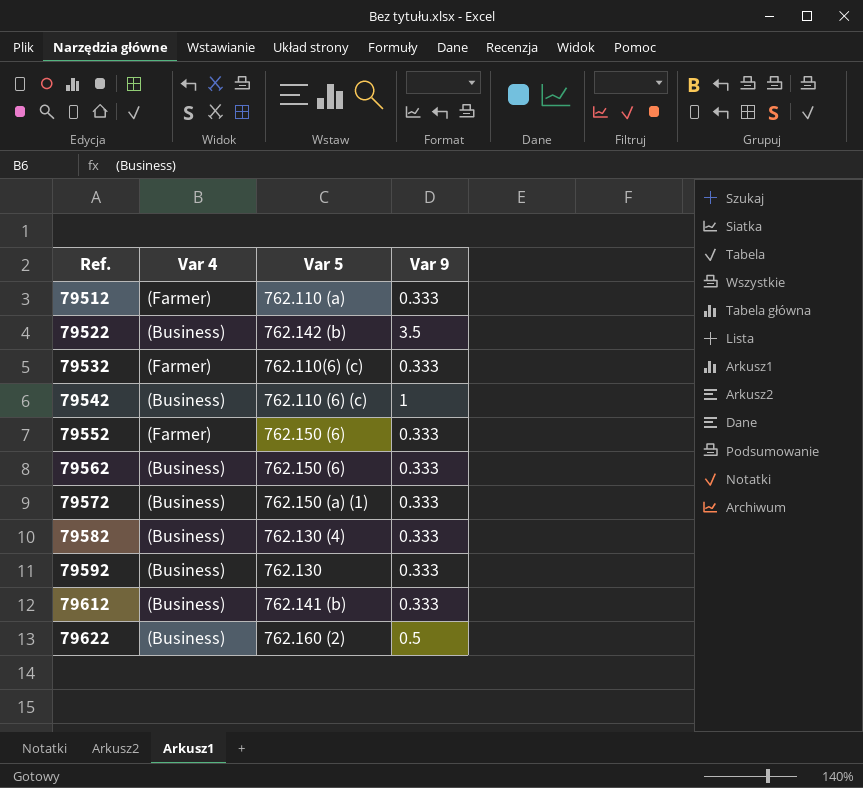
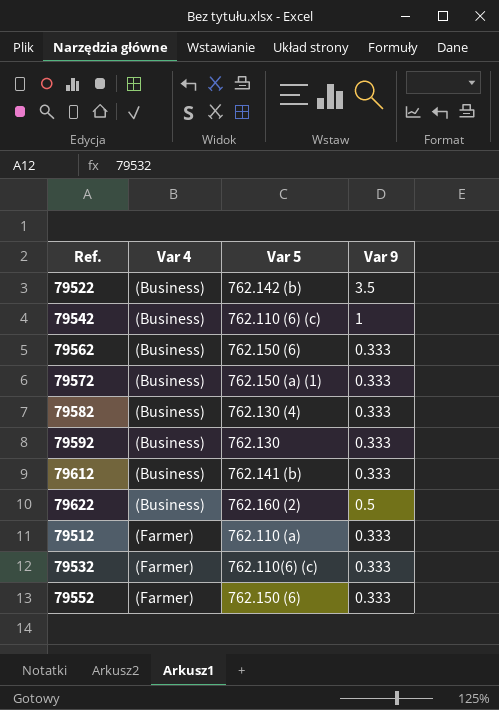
row order: Ref. ascending -> Var 4 ascending

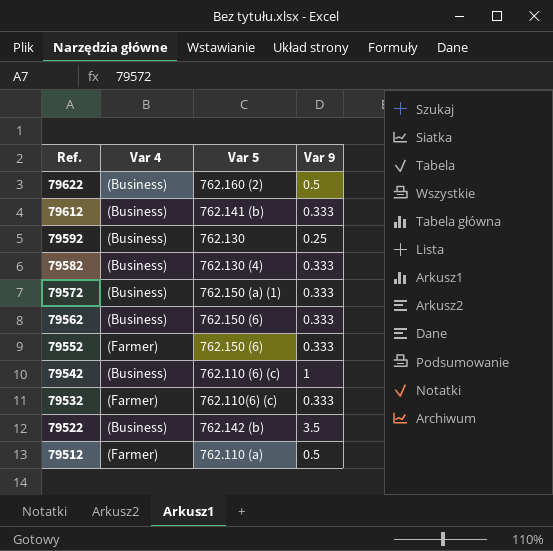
row order: Var 4 ascending -> Ref. descending
79592 | Var 9: 0.333 -> 0.25
79512 | Var 9: 0.333 -> 0.5

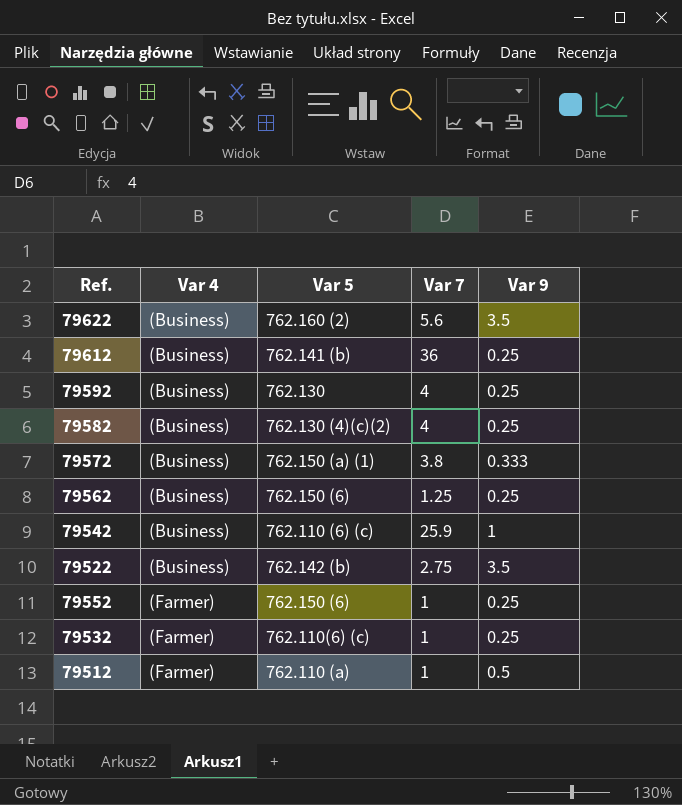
row order: Ref. descending -> Var 4 ascending
column Var 7 | position: none -> 4
79622 | Var 9: 0.5 -> 3.5
79612 | Var 9: 0.333 -> 0.25
79582 | Var 5: 762.130 (4) -> 762.130 (4)(c)(2)
79582 | Var 9: 0.333 -> 0.25
79562 | Var 9: 0.333 -> 0.25
79552 | Var 9: 0.333 -> 0.25
79532 | Var 9: 0.333 -> 0.25

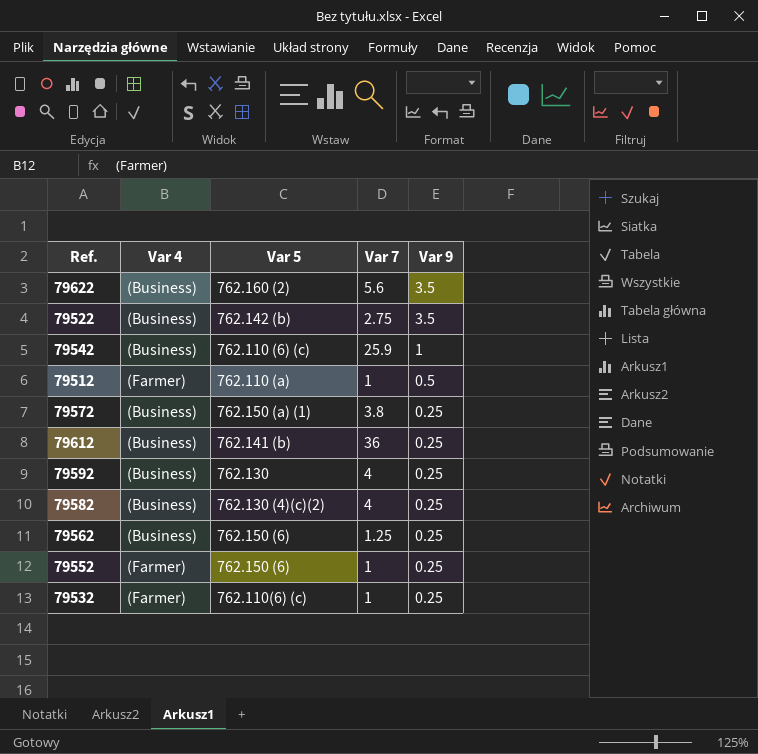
row order: Var 4 ascending -> Var 9 descending
79572 | Var 9: 0.333 -> 0.25

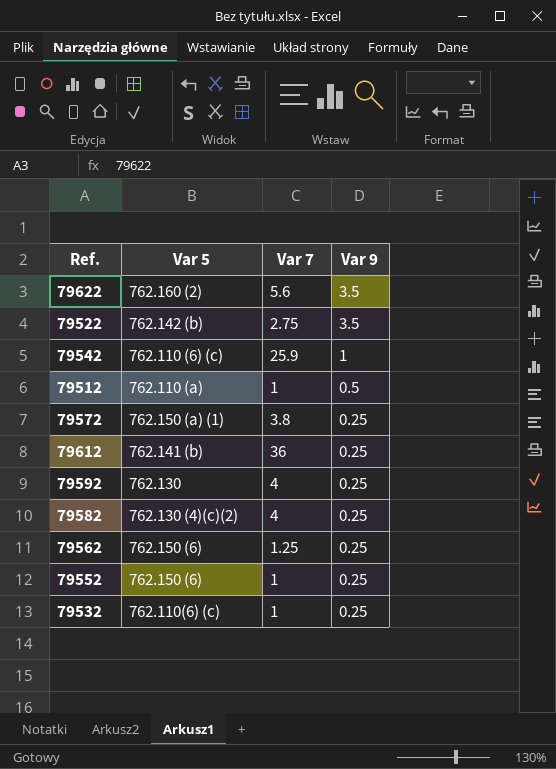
column Var 4 | position: 2 -> none

